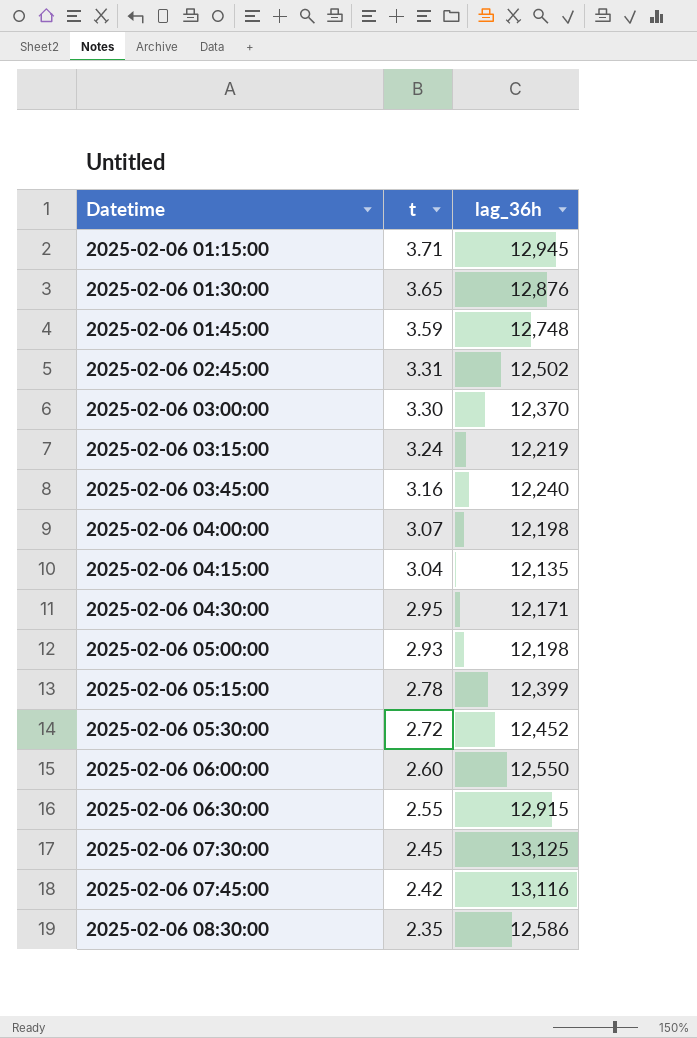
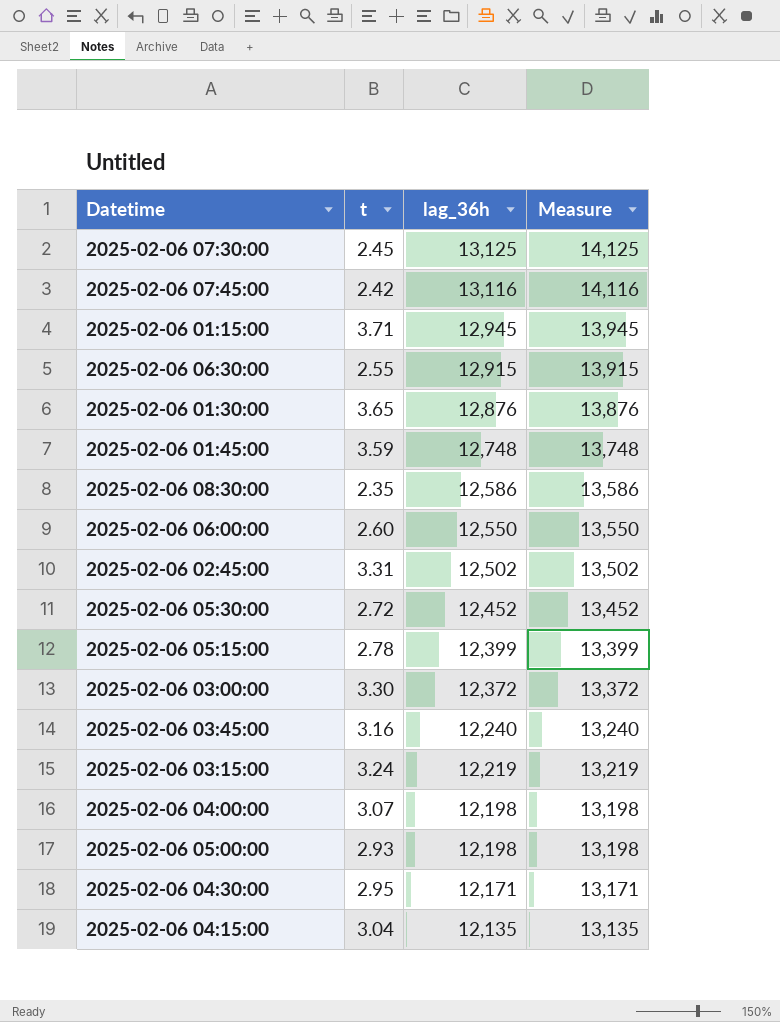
row order: Datetime ascending -> lag_36h descending
column Measure | formula: none -> [lag_36h] + 1000
2025-02-06 03:00:00 | lag_36h: 12,370 -> 12,372

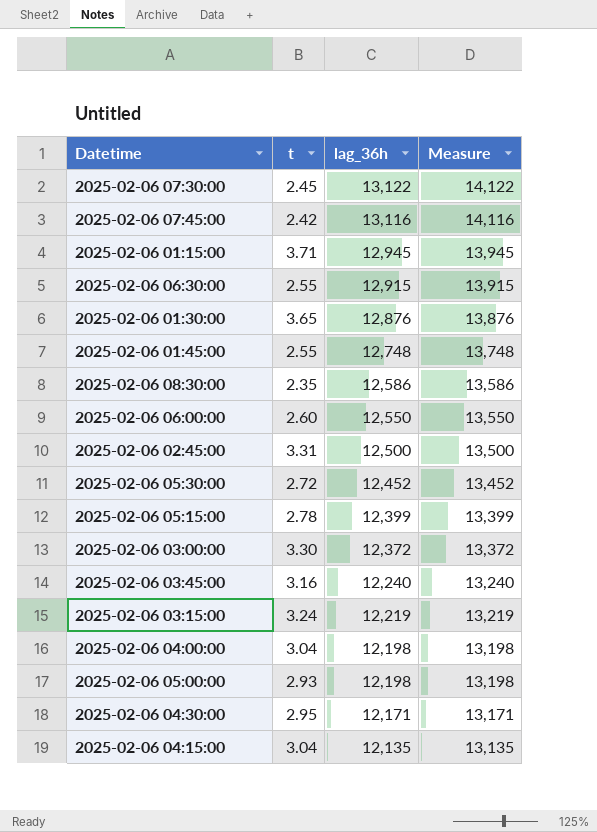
2025-02-06 07:30:00 | lag_36h: 13,125 -> 13,122
2025-02-06 07:30:00 | Measure: 14,125 -> 14,122
2025-02-06 01:45:00 | t: 3.59 -> 2.55
2025-02-06 02:45:00 | lag_36h: 12,502 -> 12,500
2025-02-06 02:45:00 | Measure: 13,502 -> 13,500
2025-02-06 04:00:00 | t: 3.07 -> 3.04

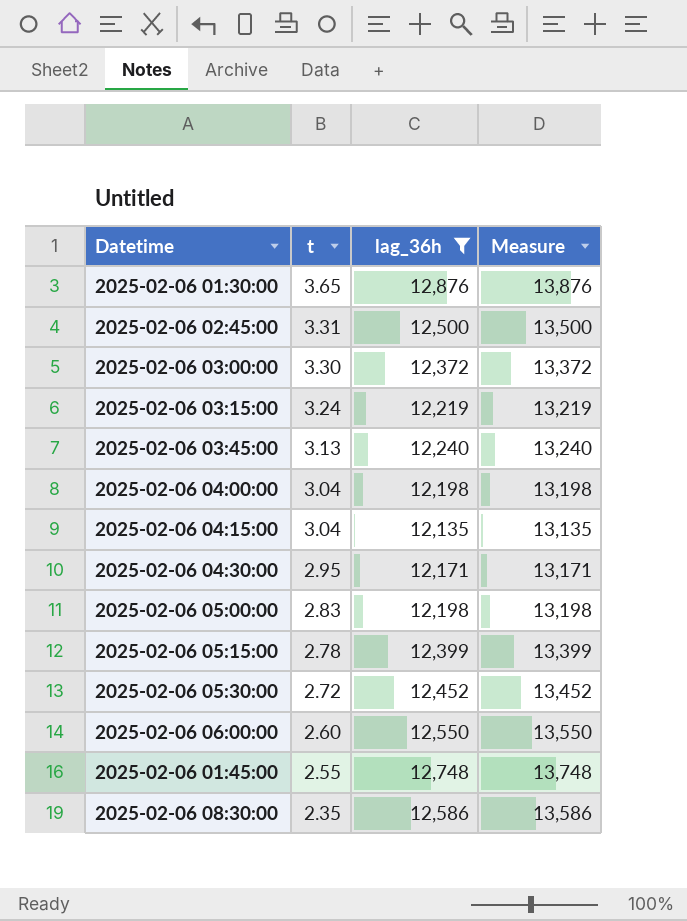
filter: none -> lag_36h <= 12,876
row order: lag_36h descending -> t descending
2025-02-06 03:45:00 | t: 3.16 -> 3.13
2025-02-06 05:00:00 | t: 2.93 -> 2.83

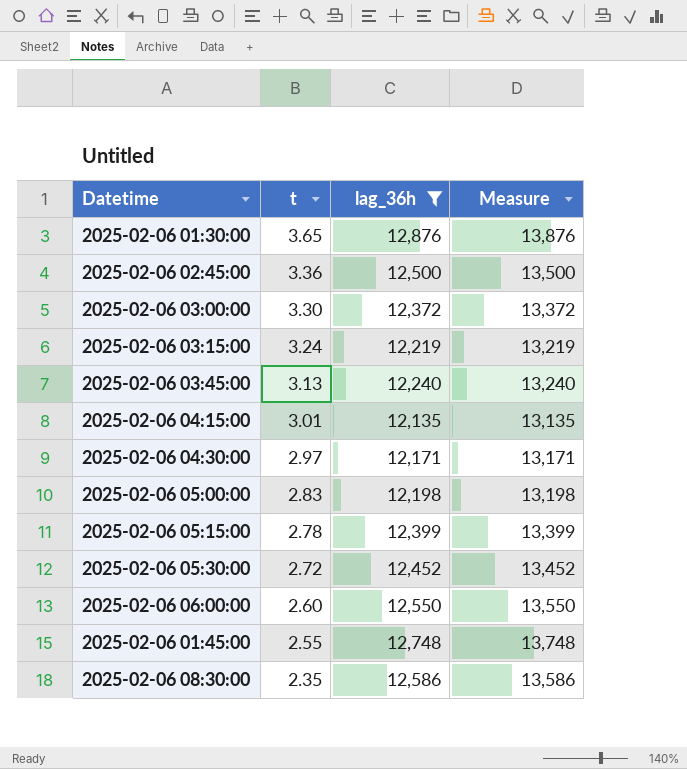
row 2025-02-06 04:00:00: 3.04 | 12,198 | 13,198 -> none
2025-02-06 02:45:00 | t: 3.31 -> 3.36
2025-02-06 04:15:00 | t: 3.04 -> 3.01
2025-02-06 04:30:00 | t: 2.95 -> 2.97

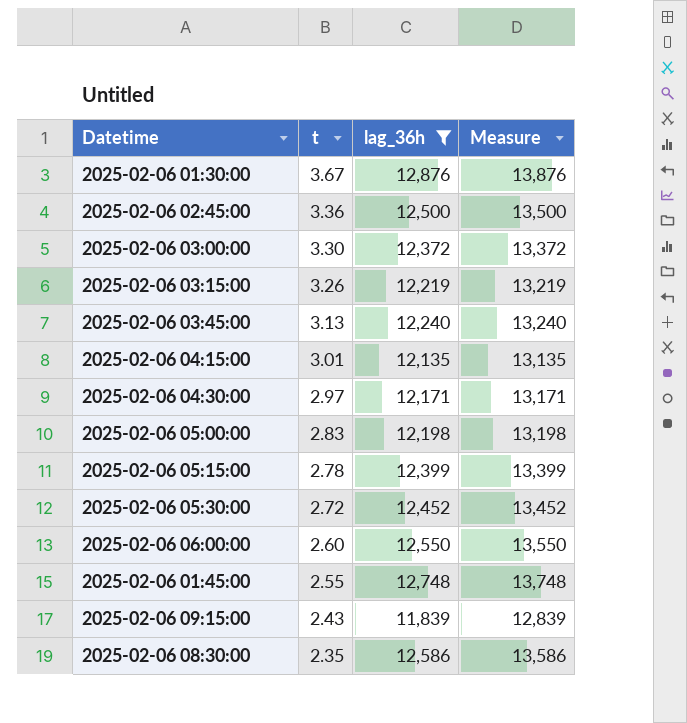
2025-02-06 01:30:00 | t: 3.65 -> 3.67
2025-02-06 03:15:00 | t: 3.24 -> 3.26
row 2025-02-06 09:15:00: none -> 2.43 | 11,839 | 12,839

